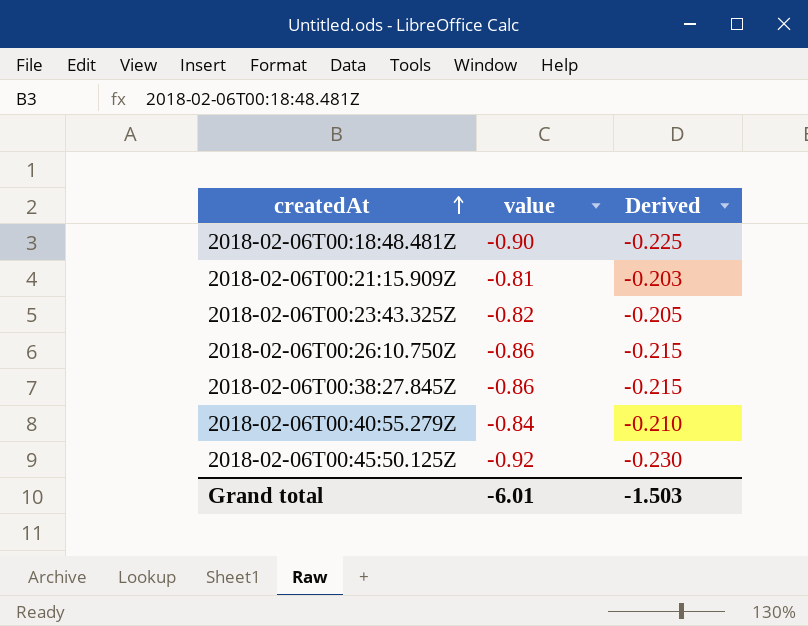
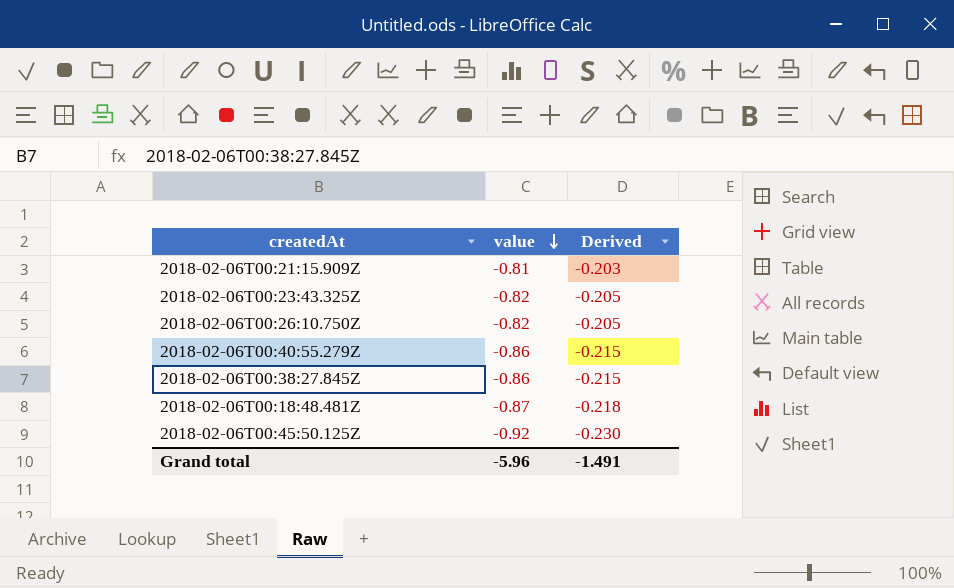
row order: createdAt ascending -> value descending
2018-02-06T00:26:10.750Z | value: -0.86 -> -0.82
2018-02-06T00:26:10.750Z | Derived: -0.215 -> -0.205
2018-02-06T00:40:55.279Z | value: -0.84 -> -0.86
2018-02-06T00:40:55.279Z | Derived: -0.210 -> -0.215
2018-02-06T00:18:48.481Z | value: -0.90 -> -0.87
2018-02-06T00:18:48.481Z | Derived: -0.225 -> -0.218
Grand total | value: -6.01 -> -5.96
Grand total | Derived: -1.503 -> -1.491

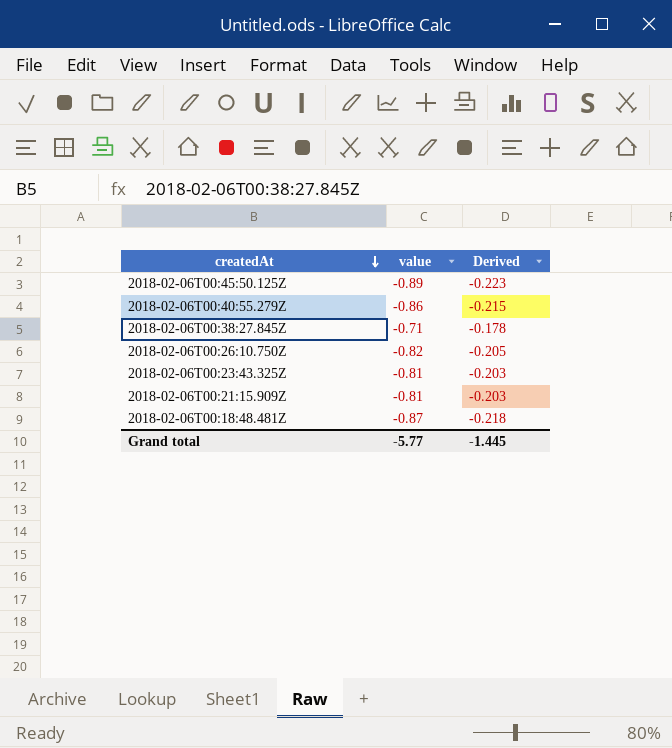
row order: value descending -> createdAt descending
2018-02-06T00:45:50.125Z | value: -0.92 -> -0.89
2018-02-06T00:45:50.125Z | Derived: -0.230 -> -0.223
2018-02-06T00:38:27.845Z | value: -0.86 -> -0.71
2018-02-06T00:38:27.845Z | Derived: -0.215 -> -0.178
2018-02-06T00:23:43.325Z | value: -0.82 -> -0.81
2018-02-06T00:23:43.325Z | Derived: -0.205 -> -0.203
Grand total | value: -5.96 -> -5.77
Grand total | Derived: -1.491 -> -1.445

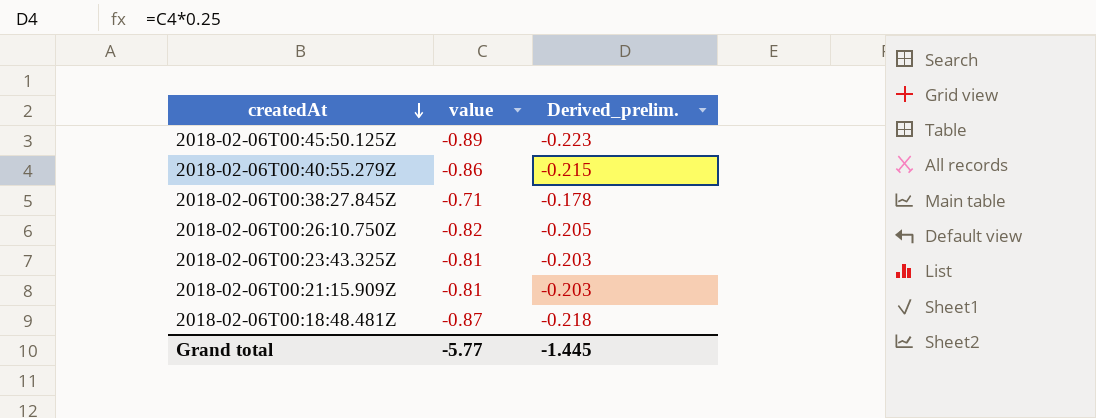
column name: Derived -> Derived_prelim.

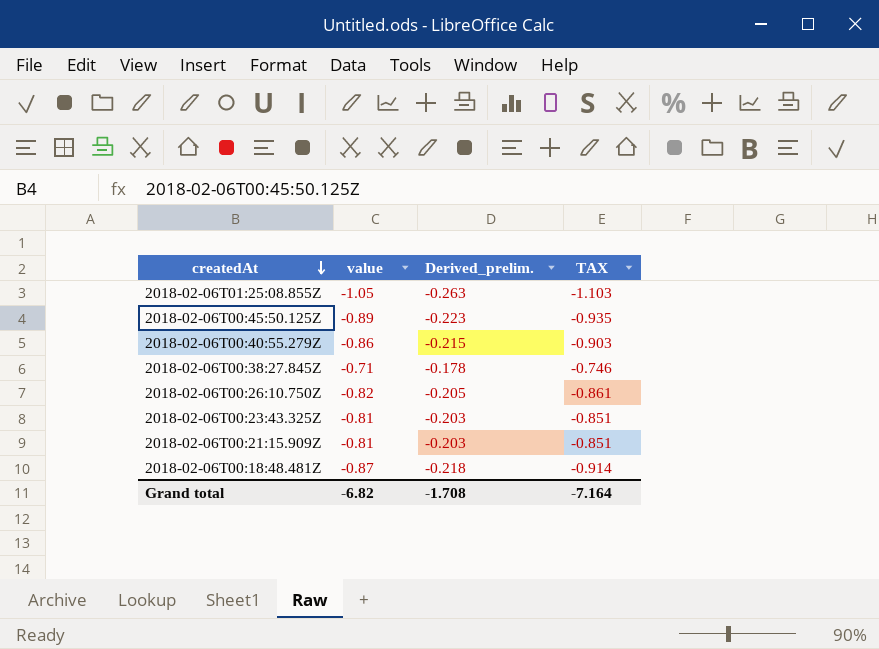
column TAX | formula: none -> [value] * 1.05
row 2018-02-06T01:25:08.855Z: none -> -1.05 | -0.263 | -1.103
Grand total | value: -5.77 -> -6.82
Grand total | Derived_prelim.: -1.445 -> -1.708

